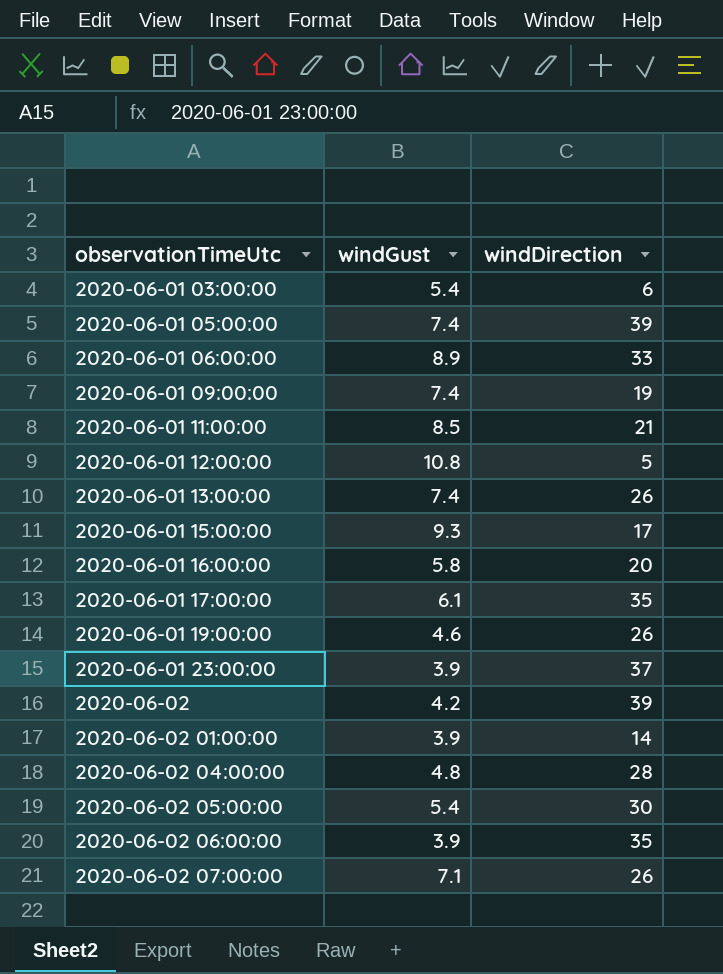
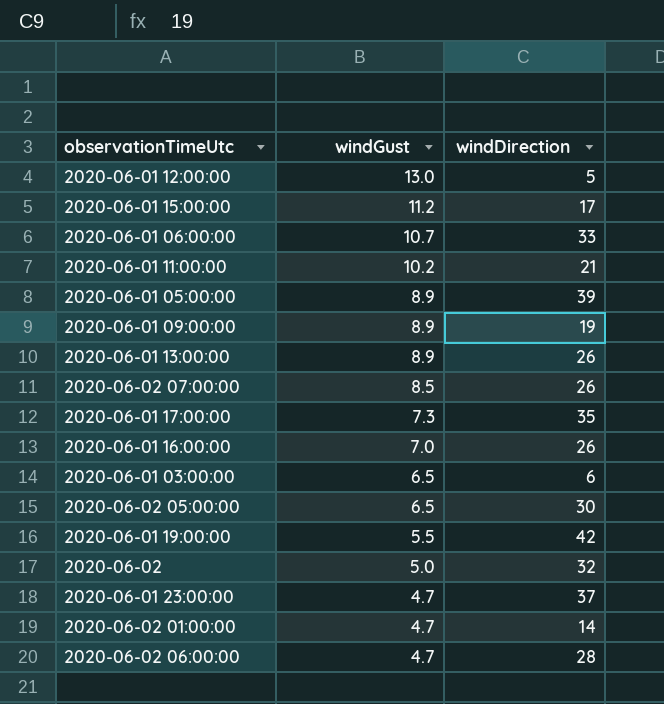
row order: observationTimeUtc ascending -> windGust descending
row 2020-06-02 04:00:00: 4.8 | 28 -> none
2020-06-01 12:00:00 | windGust: 10.8 -> 13.0
2020-06-01 15:00:00 | windGust: 9.3 -> 11.2
2020-06-01 06:00:00 | windGust: 8.9 -> 10.7
2020-06-01 11:00:00 | windGust: 8.5 -> 10.2
2020-06-01 05:00:00 | windGust: 7.4 -> 8.9
2020-06-01 09:00:00 | windGust: 7.4 -> 8.9
2020-06-01 13:00:00 | windGust: 7.4 -> 8.9
2020-06-02 07:00:00 | windGust: 7.1 -> 8.5
2020-06-01 17:00:00 | windGust: 6.1 -> 7.3
2020-06-01 16:00:00 | windGust: 5.8 -> 7.0
2020-06-01 16:00:00 | windDirection: 20 -> 26
2020-06-01 03:00:00 | windGust: 5.4 -> 6.5
2020-06-02 05:00:00 | windGust: 5.4 -> 6.5
2020-06-01 19:00:00 | windGust: 4.6 -> 5.5
2020-06-01 19:00:00 | windDirection: 26 -> 42
2020-06-02 | windGust: 4.2 -> 5.0
2020-06-02 | windDirection: 39 -> 32
2020-06-01 23:00:00 | windGust: 3.9 -> 4.7
2020-06-02 01:00:00 | windGust: 3.9 -> 4.7
2020-06-02 06:00:00 | windGust: 3.9 -> 4.7
2020-06-02 06:00:00 | windDirection: 35 -> 28

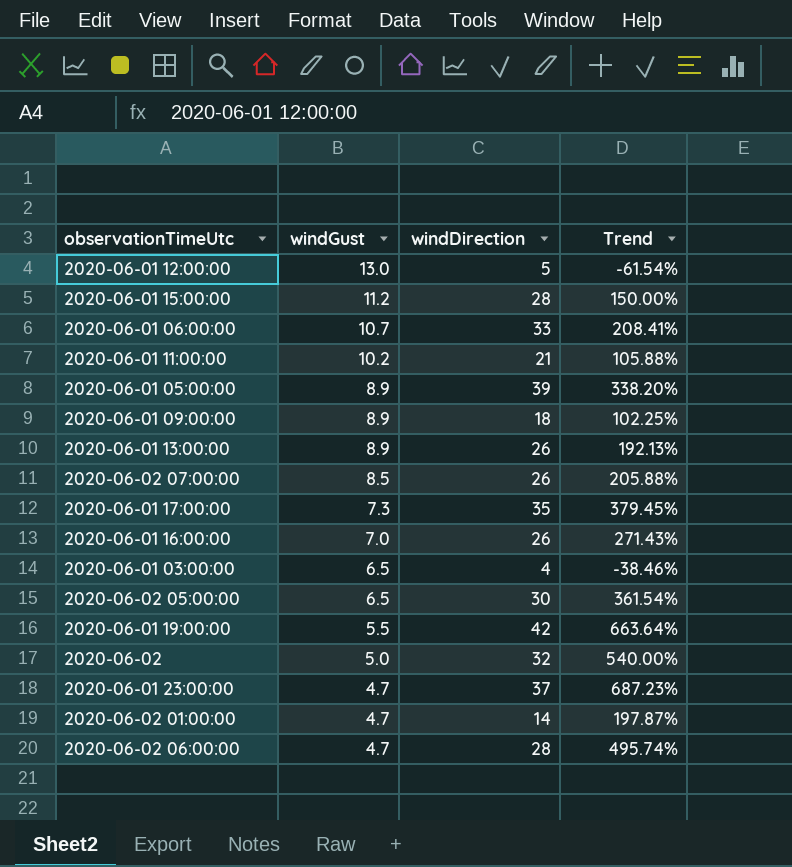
column Trend | formula: none -> ([windDirection] - [windGust]) / [windGust]
2020-06-01 15:00:00 | windDirection: 17 -> 28
2020-06-01 09:00:00 | windDirection: 19 -> 18
2020-06-01 03:00:00 | windDirection: 6 -> 4

